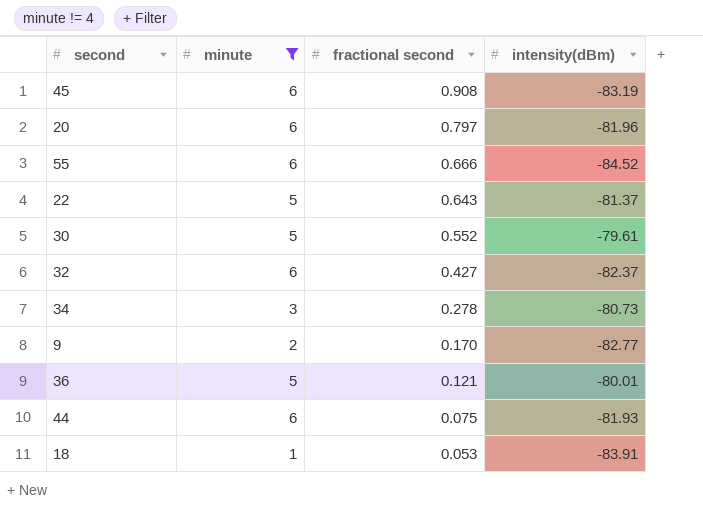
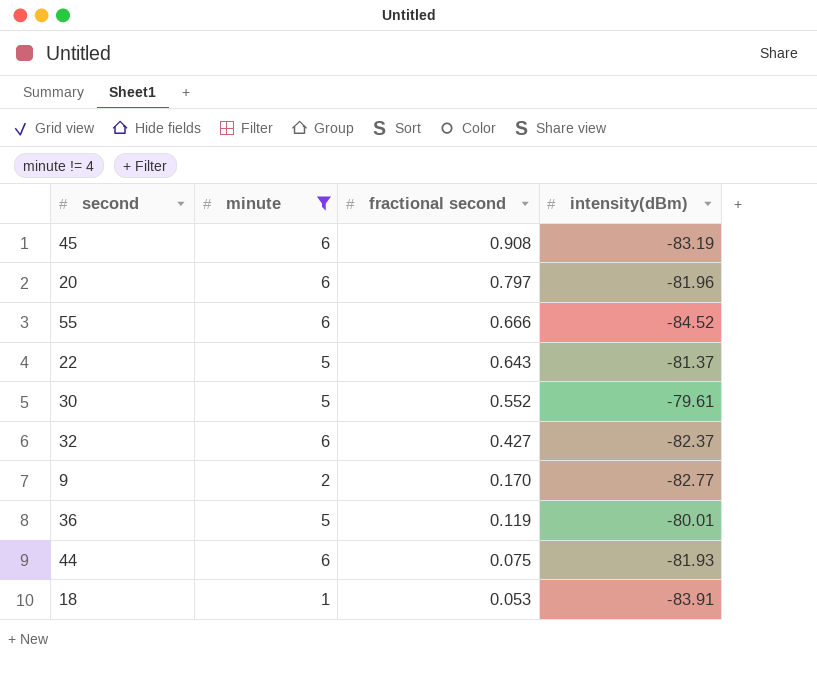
row 34: 3 | 0.278 | -80.73 -> none
36 | fractional second: 0.121 -> 0.119

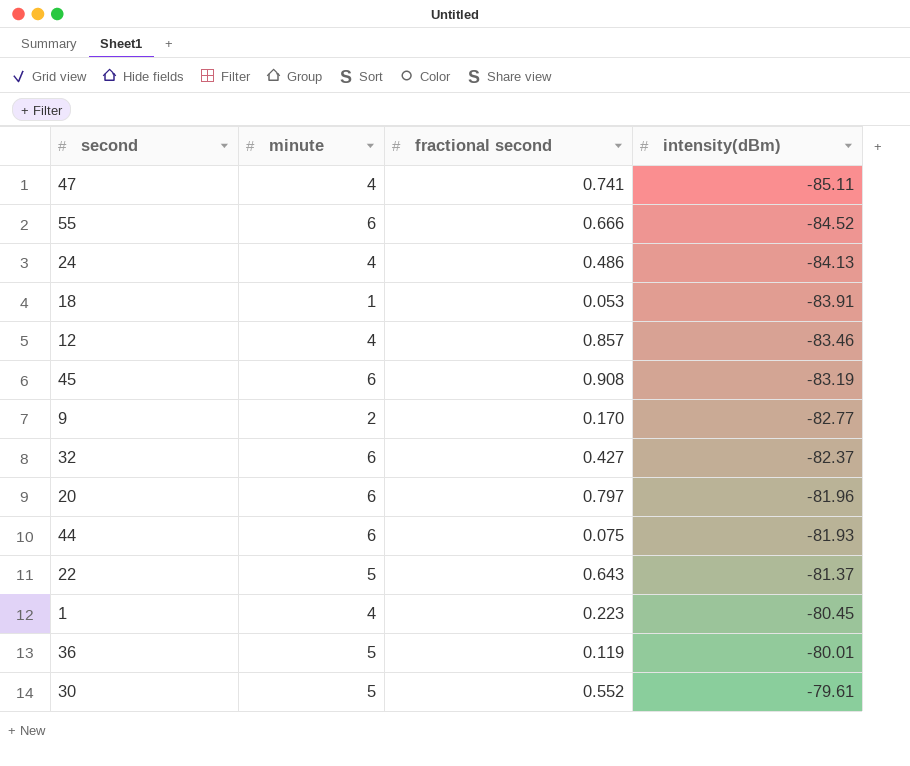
filter: minute != 4 -> none
row order: fractional second descending -> intensity(dBm) ascending

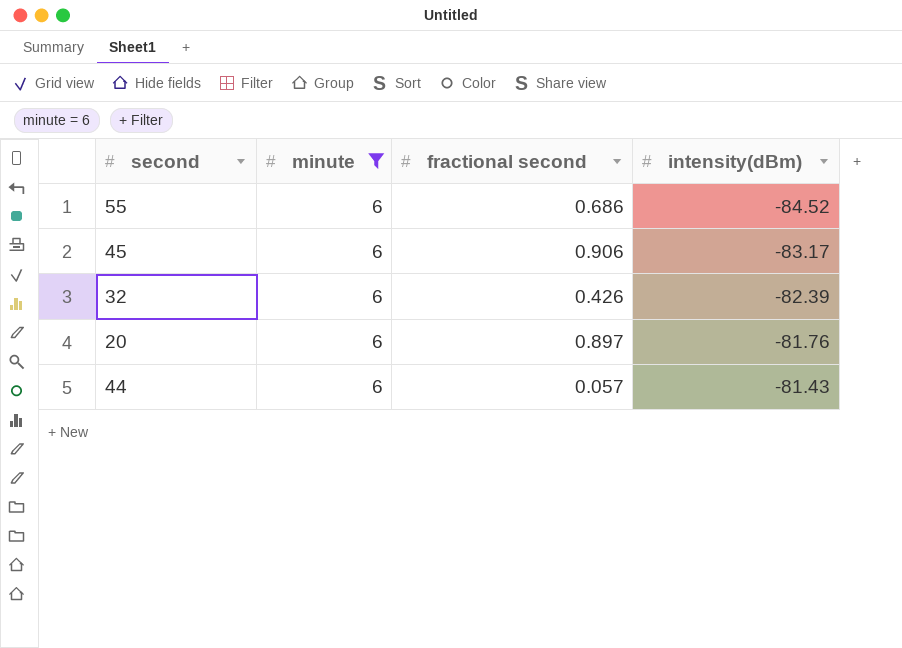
filter: none -> minute = 6
55 | fractional second: 0.666 -> 0.686
45 | fractional second: 0.908 -> 0.906
45 | intensity(dBm): -83.19 -> -83.17
32 | fractional second: 0.427 -> 0.426
32 | intensity(dBm): -82.37 -> -82.39
20 | fractional second: 0.797 -> 0.897
20 | intensity(dBm): -81.96 -> -81.76
44 | fractional second: 0.075 -> 0.057
44 | intensity(dBm): -81.93 -> -81.43

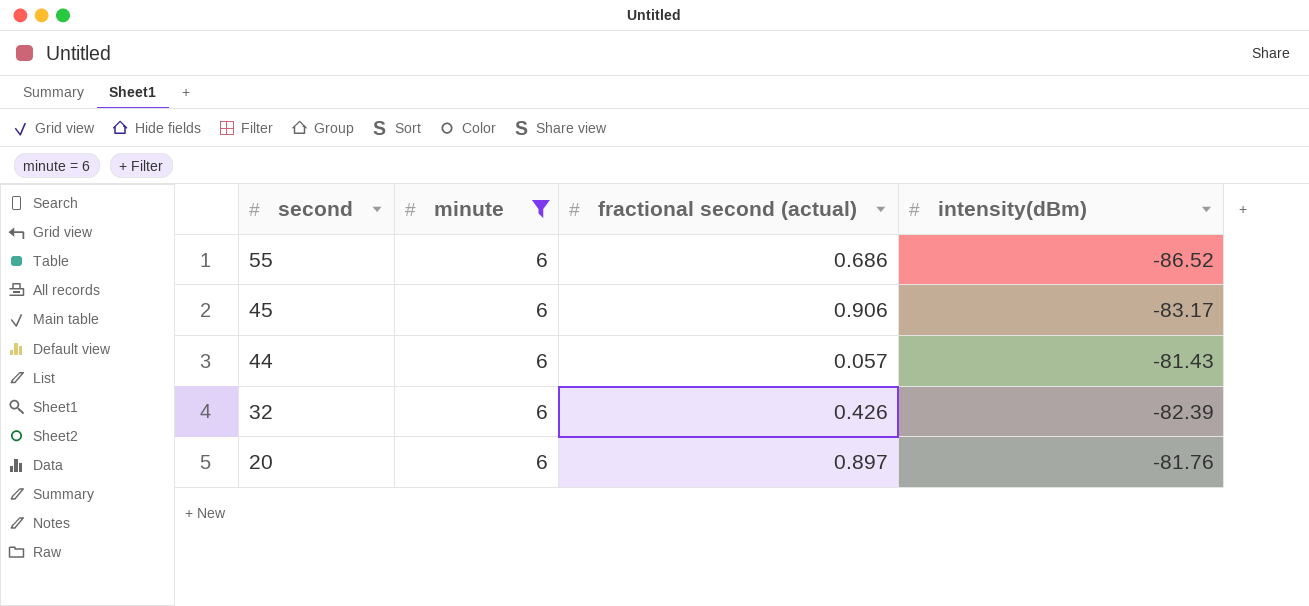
row order: intensity(dBm) ascending -> second descending
column name: fractional second -> fractional second (actual)
55 | intensity(dBm): -84.52 -> -86.52

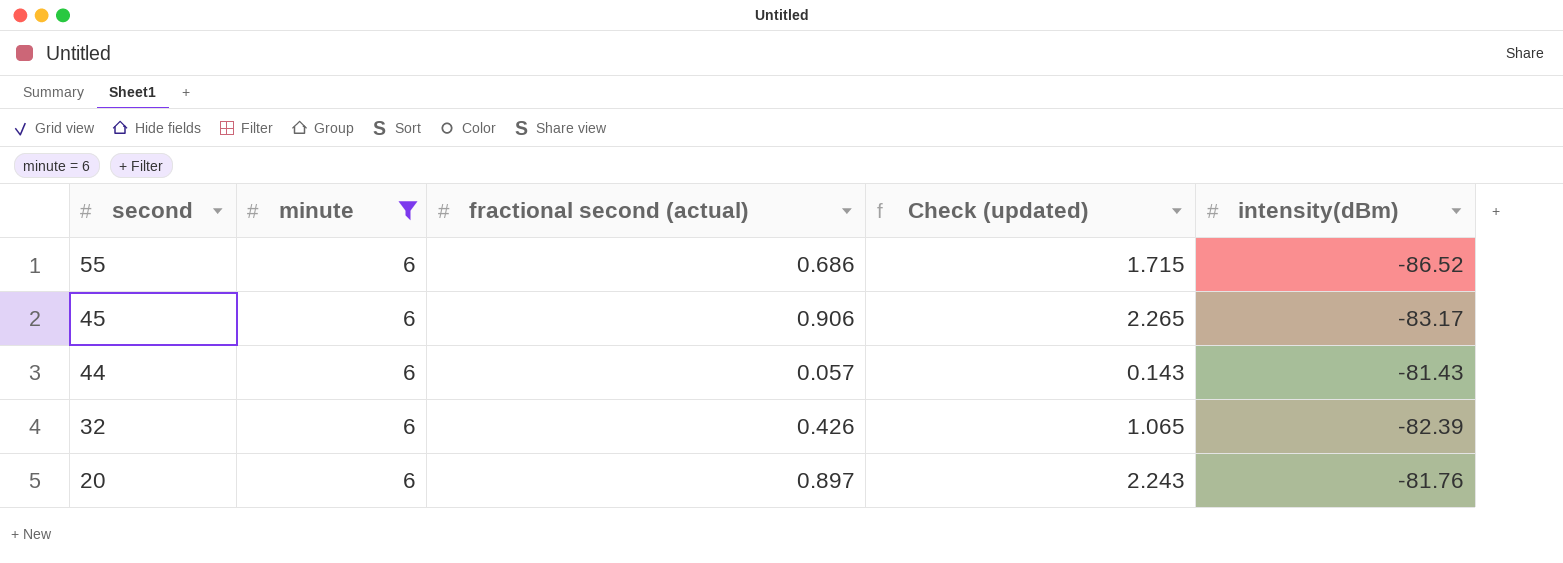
column Check (updated) | formula: none -> [fractional second (actual)] * 2.5

